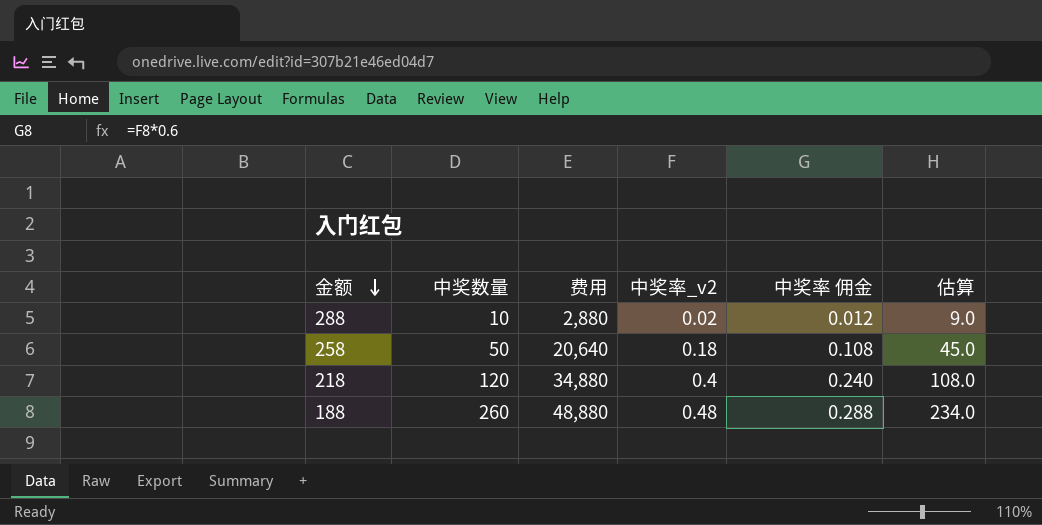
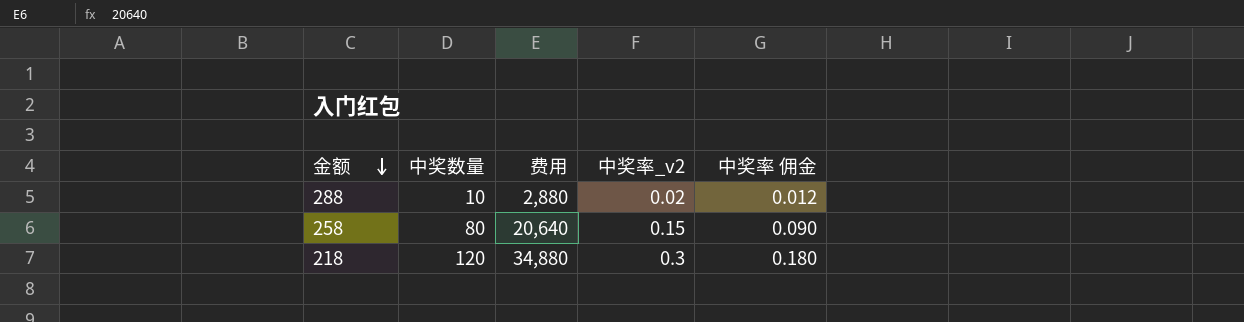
column 估算 | formula: [中奖数量] * 0.9 -> none
row 188: 260 | 48,880 | 0.48 | 0.288 | 234.0 -> none
258 | 中奖数量: 50 -> 80
258 | 中奖率_v2: 0.18 -> 0.15
258 | 中奖率 佣金: 0.108 -> 0.090
218 | 中奖率_v2: 0.4 -> 0.3
218 | 中奖率 佣金: 0.240 -> 0.180

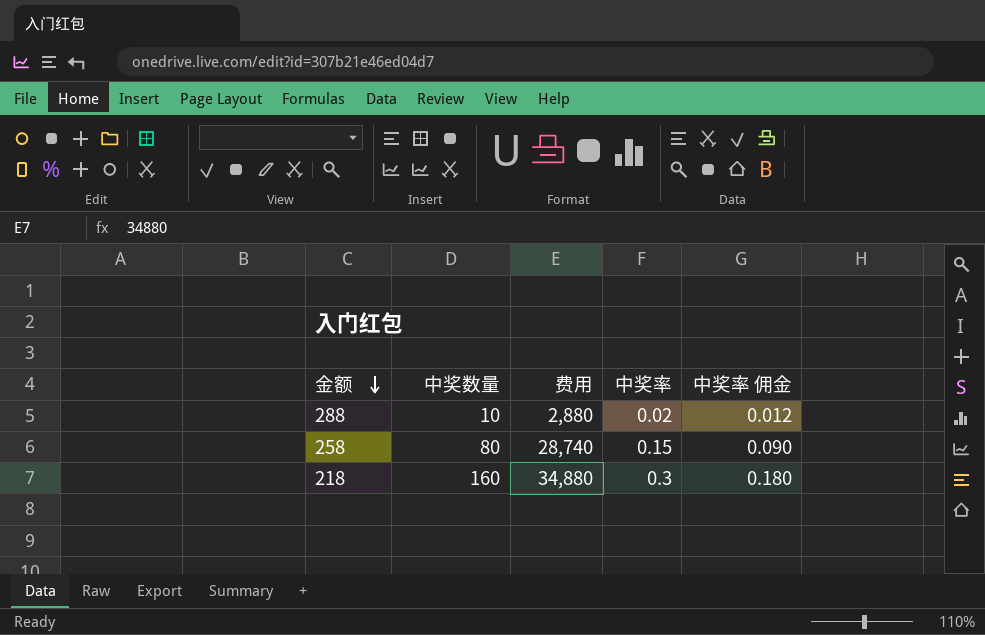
column name: 中奖率_v2 -> 中奖率
258 | 费用: 20,640 -> 28,740
218 | 中奖数量: 120 -> 160

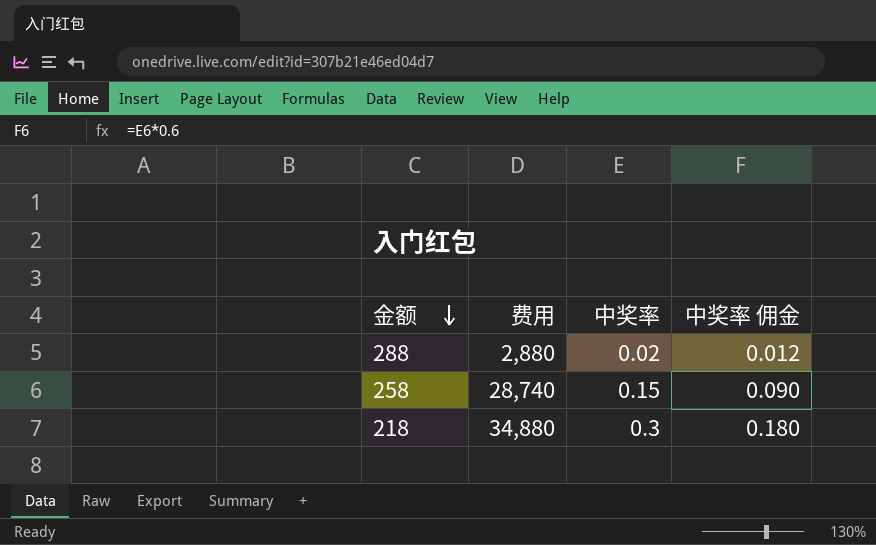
column 中奖数量 | position: 2 -> none

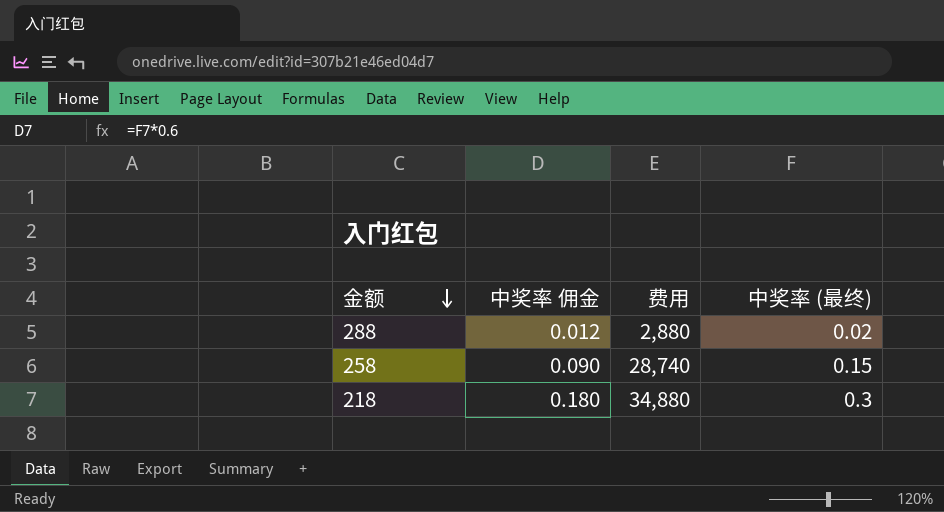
column 中奖率 佣金 | position: 4 -> 2
column name: 中奖率 -> 中奖率 (最终)

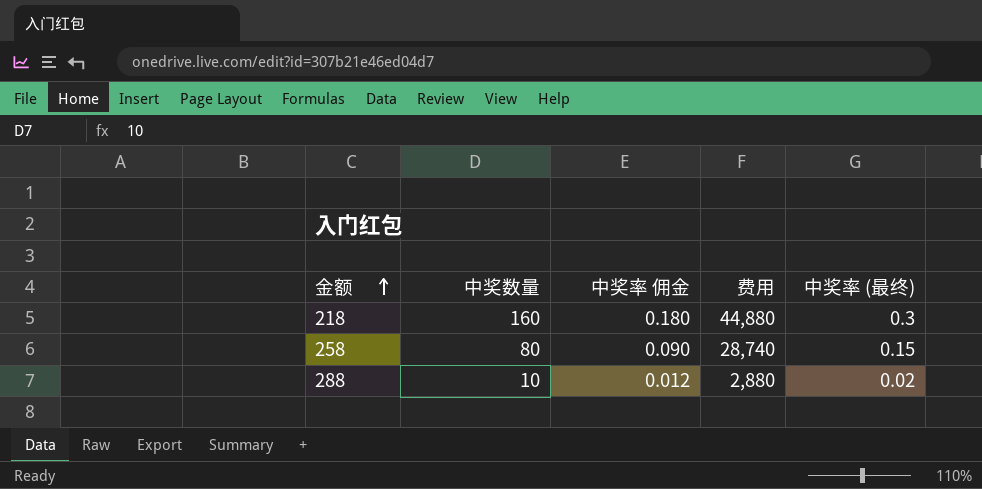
row order: 金额 descending -> 金额 ascending
column 中奖数量 | position: none -> 2
218 | 费用: 34,880 -> 44,880

